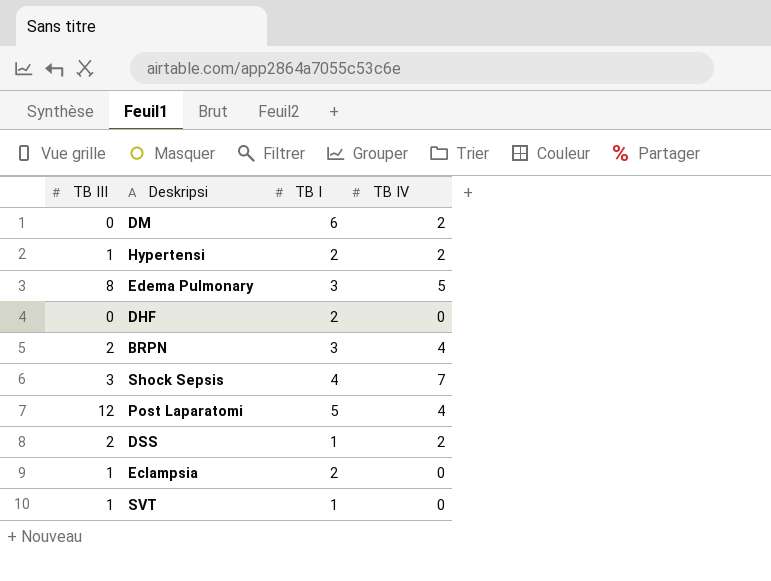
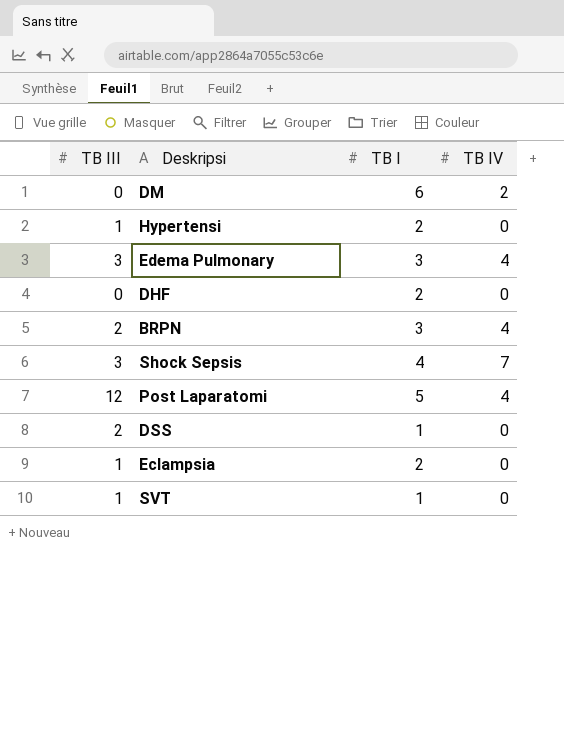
Hypertensi | TB IV: 2 -> 0
Edema Pulmonary | TB III: 8 -> 3
Edema Pulmonary | TB IV: 5 -> 4
DSS | TB IV: 2 -> 0

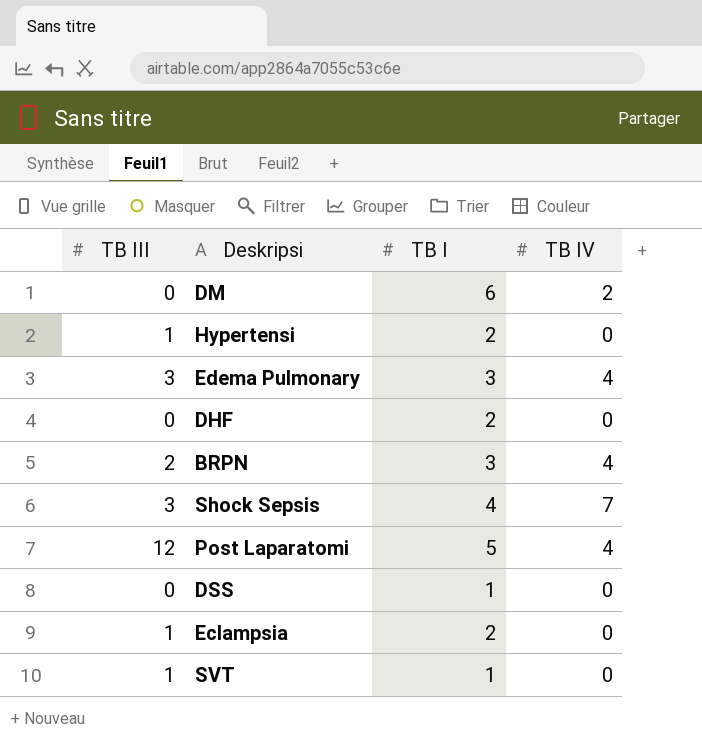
DSS | TB III: 2 -> 0

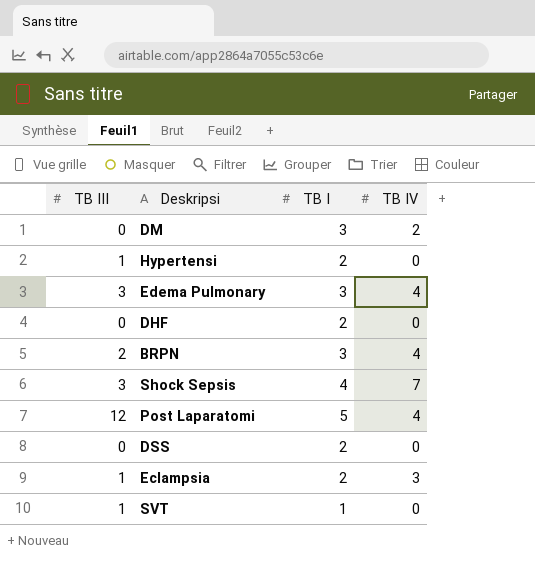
DM | TB I: 6 -> 3
DSS | TB I: 1 -> 2
Eclampsia | TB IV: 0 -> 3

